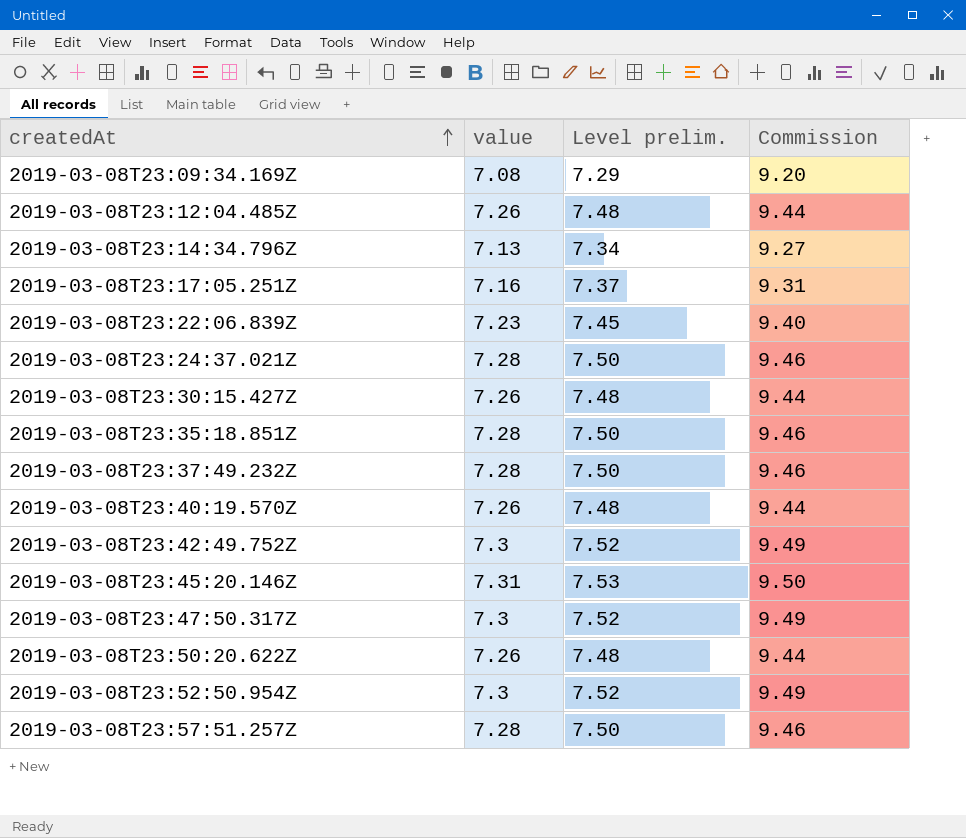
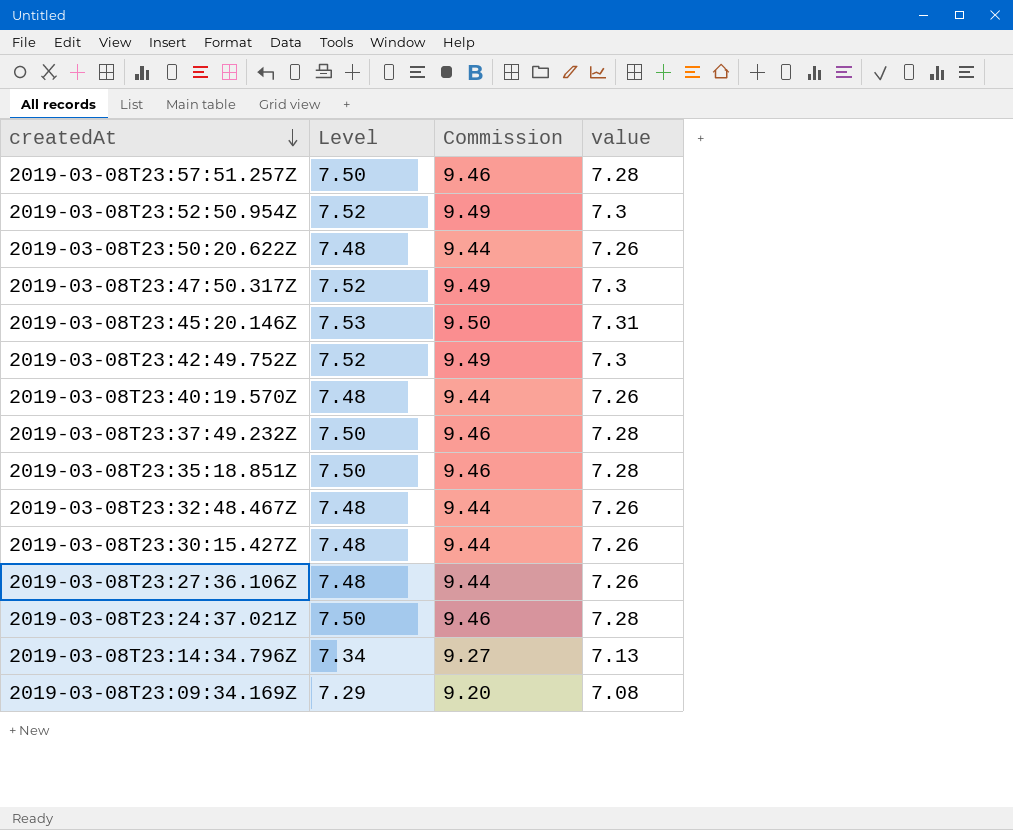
row order: createdAt ascending -> createdAt descending
column name: Level prelim. -> Level
column value | position: 2 -> 4
row 2019-03-08T23:12:04.485Z: 7.26 | 7.48 | 9.44 -> none
row 2019-03-08T23:17:05.251Z: 7.16 | 7.37 | 9.31 -> none
row 2019-03-08T23:22:06.839Z: 7.23 | 7.45 | 9.40 -> none
row 2019-03-08T23:32:48.467Z: none -> 7.48 | 9.44 | 7.26
row 2019-03-08T23:27:36.106Z: none -> 7.48 | 9.44 | 7.26

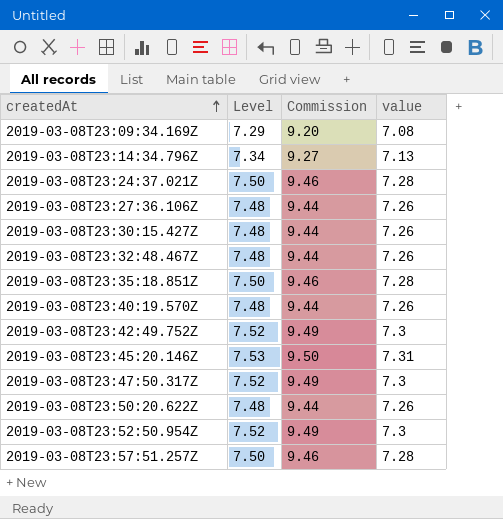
row order: createdAt descending -> createdAt ascending
row 2019-03-08T23:37:49.232Z: 7.50 | 9.46 | 7.28 -> none

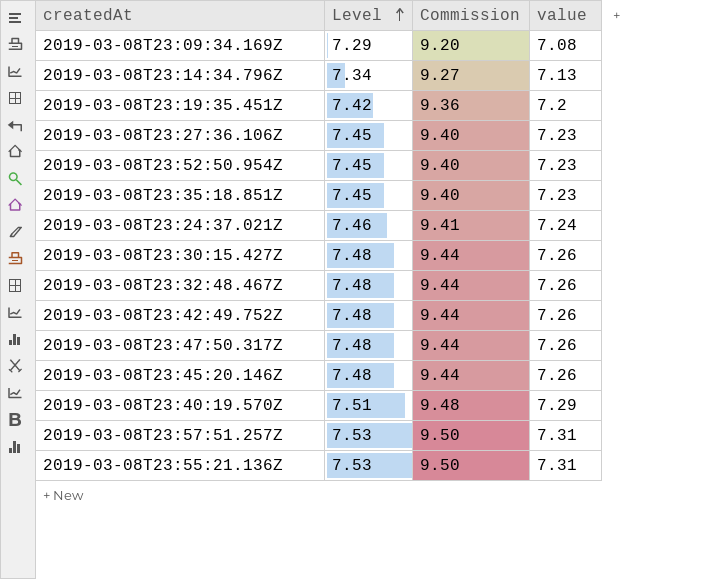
row order: createdAt ascending -> Level ascending
row 2019-03-08T23:50:20.622Z: 7.48 | 9.44 | 7.26 -> none
row 2019-03-08T23:19:35.451Z: none -> 7.42 | 9.36 | 7.2
2019-03-08T23:27:36.106Z | Level: 7.48 -> 7.45
2019-03-08T23:27:36.106Z | Commission: 9.44 -> 9.40
2019-03-08T23:27:36.106Z | value: 7.26 -> 7.23
2019-03-08T23:52:50.954Z | Level: 7.52 -> 7.45
2019-03-08T23:52:50.954Z | Commission: 9.49 -> 9.40
2019-03-08T23:52:50.954Z | value: 7.3 -> 7.23
2019-03-08T23:35:18.851Z | Level: 7.50 -> 7.45
2019-03-08T23:35:18.851Z | Commission: 9.46 -> 9.40
2019-03-08T23:35:18.851Z | value: 7.28 -> 7.23
2019-03-08T23:24:37.021Z | Level: 7.50 -> 7.46
2019-03-08T23:24:37.021Z | Commission: 9.46 -> 9.41
2019-03-08T23:24:37.021Z | value: 7.28 -> 7.24
2019-03-08T23:42:49.752Z | Level: 7.52 -> 7.48
2019-03-08T23:42:49.752Z | Commission: 9.49 -> 9.44
2019-03-08T23:42:49.752Z | value: 7.3 -> 7.26
2019-03-08T23:47:50.317Z | Level: 7.52 -> 7.48
2019-03-08T23:47:50.317Z | Commission: 9.49 -> 9.44
2019-03-08T23:47:50.317Z | value: 7.3 -> 7.26
2019-03-08T23:45:20.146Z | Level: 7.53 -> 7.48
2019-03-08T23:45:20.146Z | Commission: 9.50 -> 9.44
2019-03-08T23:45:20.146Z | value: 7.31 -> 7.26
2019-03-08T23:40:19.570Z | Level: 7.48 -> 7.51
2019-03-08T23:40:19.570Z | Commission: 9.44 -> 9.48
2019-03-08T23:40:19.570Z | value: 7.26 -> 7.29
2019-03-08T23:57:51.257Z | Level: 7.50 -> 7.53
2019-03-08T23:57:51.257Z | Commission: 9.46 -> 9.50
2019-03-08T23:57:51.257Z | value: 7.28 -> 7.31
row 2019-03-08T23:55:21.136Z: none -> 7.53 | 9.50 | 7.31

